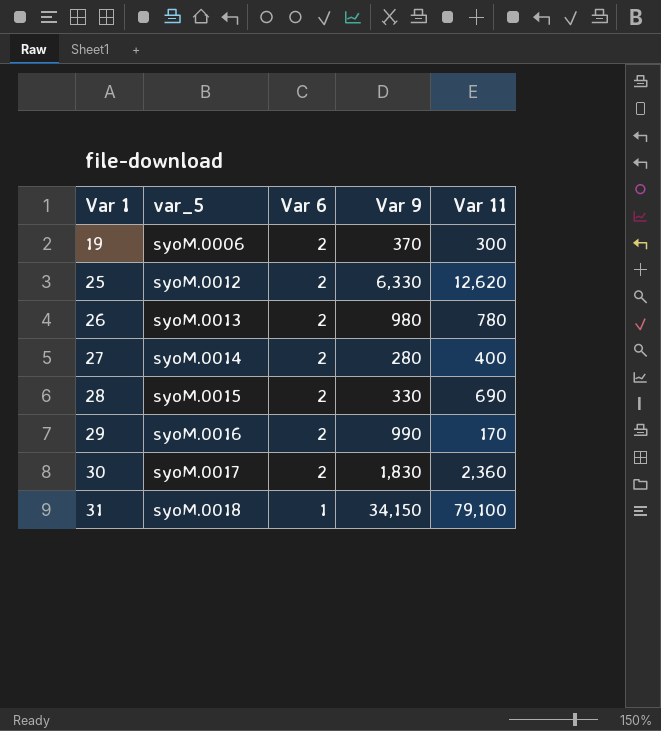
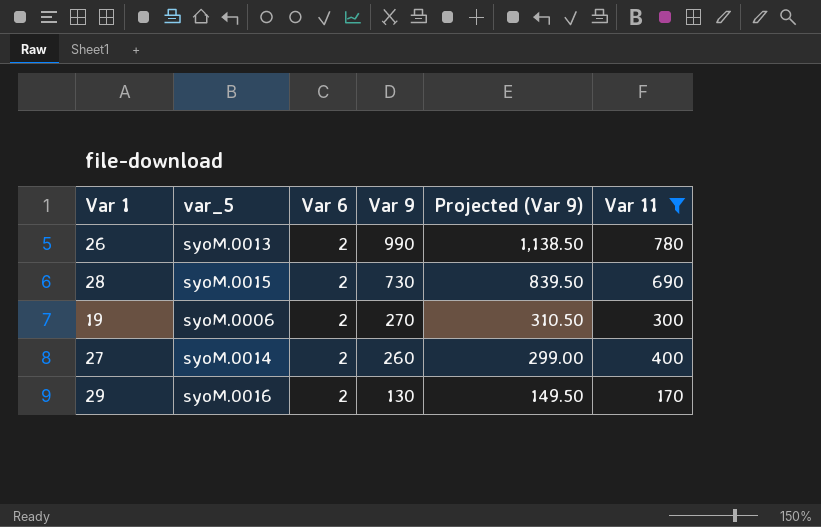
filter: none -> Var 11 <= 780
row order: Var 1 ascending -> Var 9 descending
column Projected (Var 9) | formula: none -> [Var 9] * 1.15
26 | Var 9: 980 -> 990
28 | Var 9: 330 -> 730
19 | Var 9: 370 -> 270
27 | Var 9: 280 -> 260
29 | Var 9: 990 -> 130

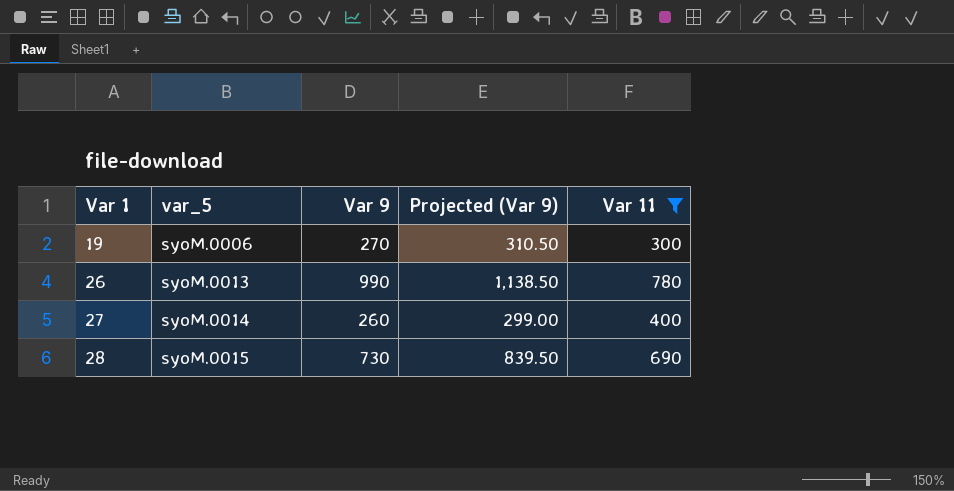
row order: Var 9 descending -> Var 1 ascending
column Var 6 | position: 3 -> none
row 29: syoM.0016 | 2 | 130 | 149.50 | 170 -> none

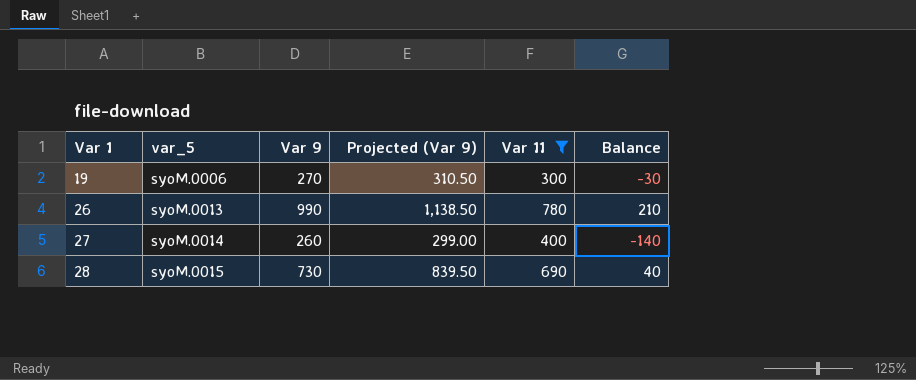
column Balance | formula: none -> [Var 9] - [Var 11]

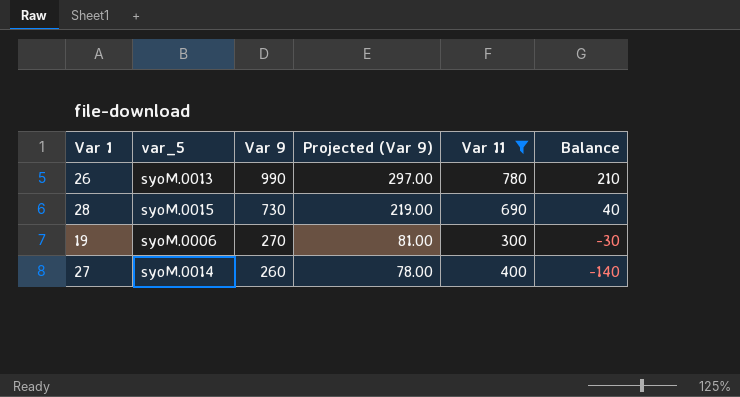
row order: Var 1 ascending -> Var 9 descending
column Projected (Var 9) | formula: [Var 9] * 1.15 -> [Var 9] * 0.3

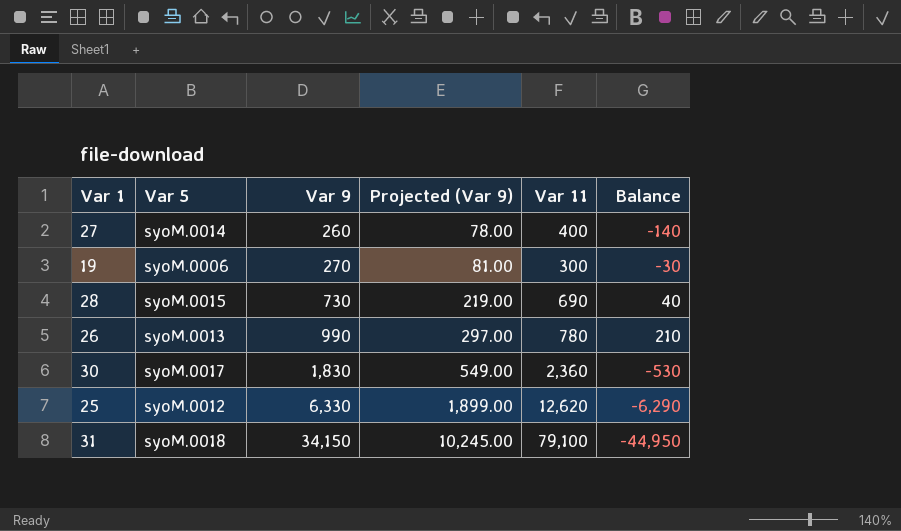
filter: Var 11 <= 780 -> none
row order: Var 9 descending -> Var 9 ascending
column name: var_5 -> Var 5

